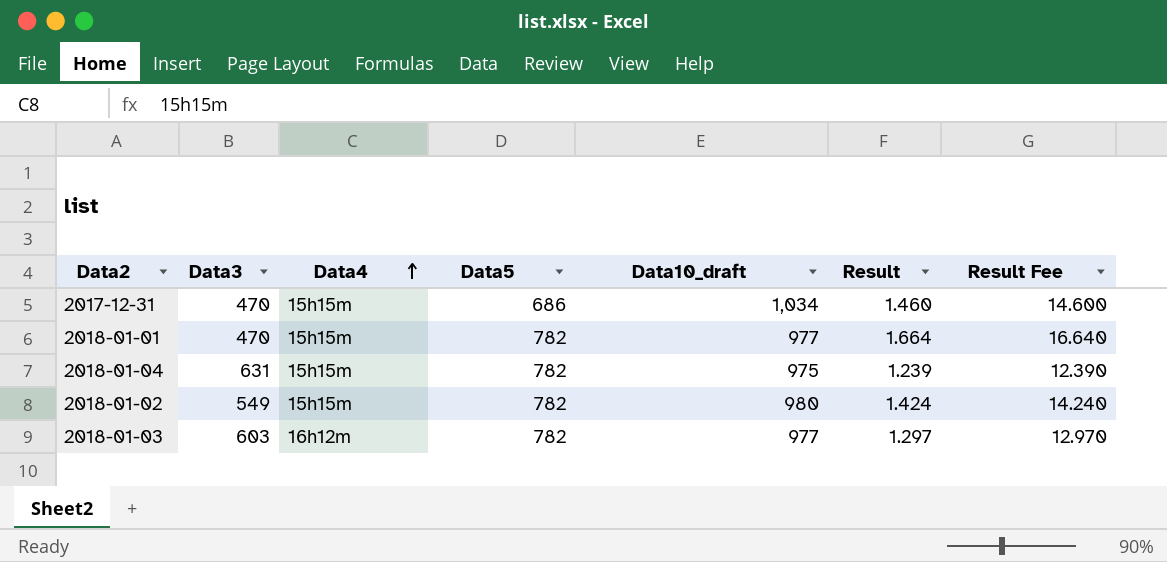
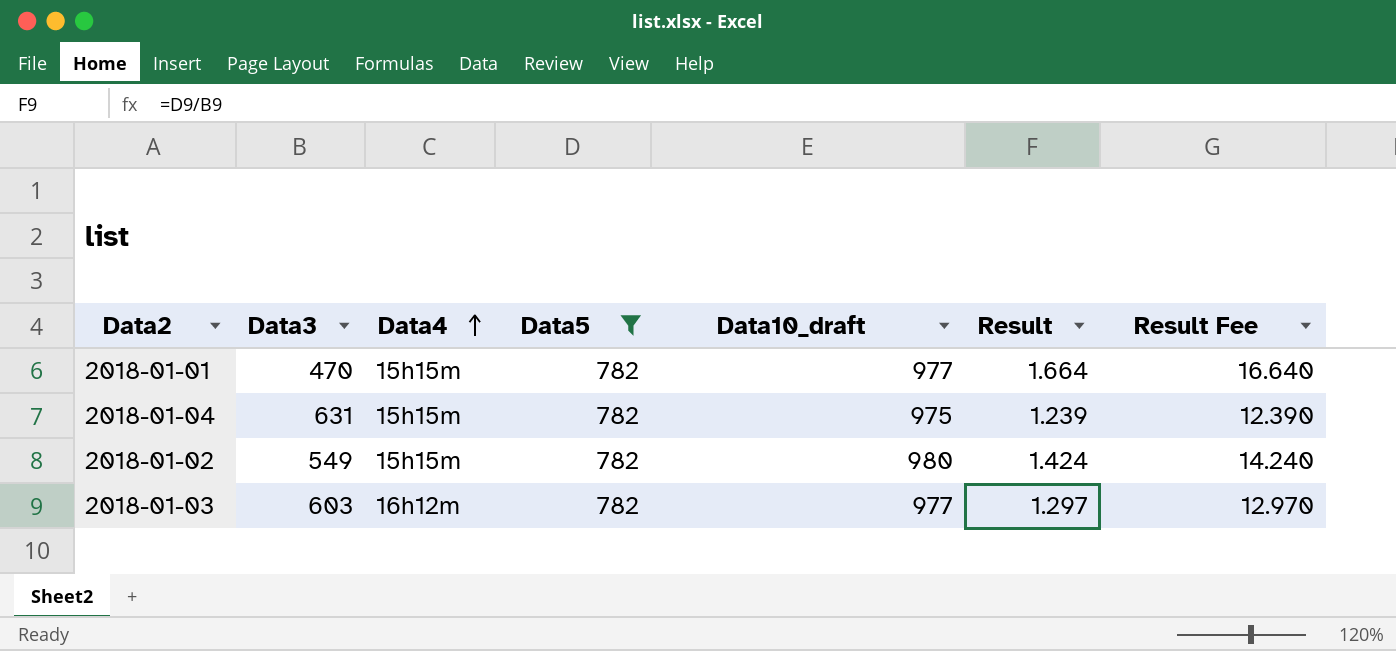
filter: none -> Data5 = 782

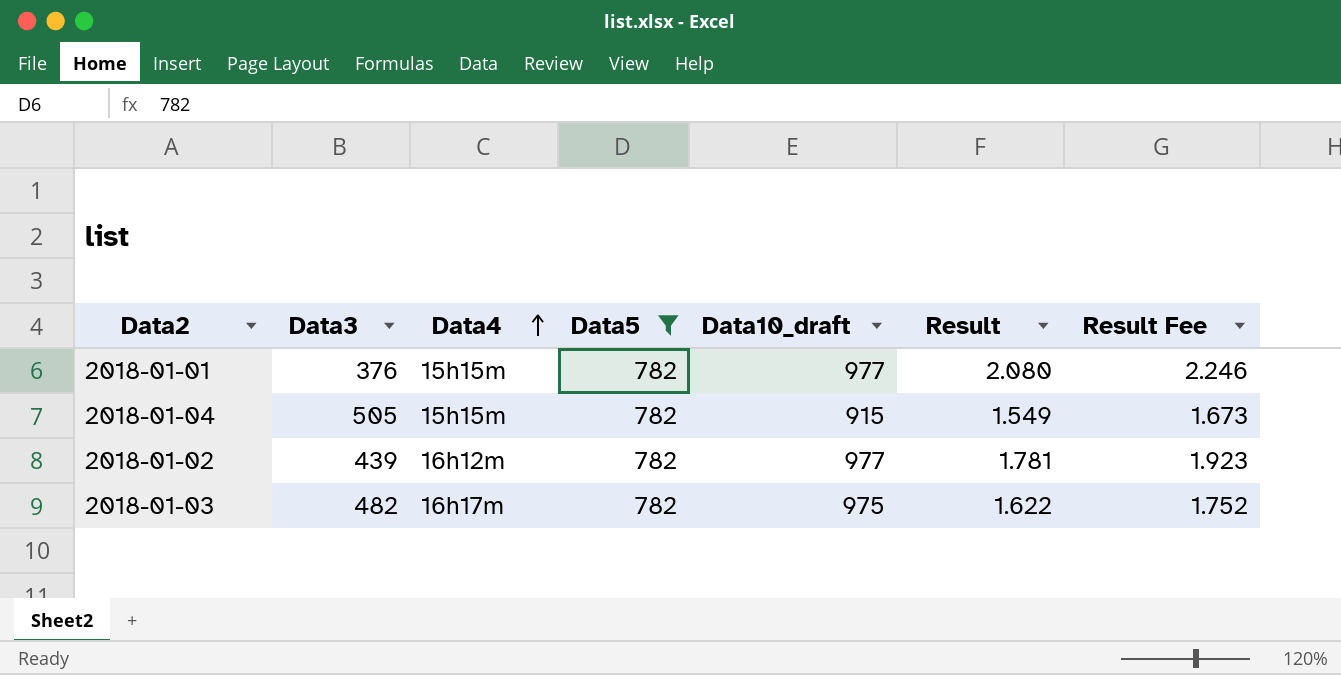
column Result Fee | formula: [Result] * 10 -> [Result] * 1.08
2018-01-01 | Data3: 470 -> 376
2018-01-01 | Result: 1.664 -> 2.080
2018-01-04 | Data3: 631 -> 505
2018-01-04 | Data10_draft: 975 -> 915
2018-01-04 | Result: 1.239 -> 1.549
2018-01-02 | Data3: 549 -> 439
2018-01-02 | Data4: 15h15m -> 16h12m
2018-01-02 | Data10_draft: 980 -> 977
2018-01-02 | Result: 1.424 -> 1.781
2018-01-03 | Data3: 603 -> 482
2018-01-03 | Data4: 16h12m -> 16h17m
2018-01-03 | Data10_draft: 977 -> 975
2018-01-03 | Result: 1.297 -> 1.622

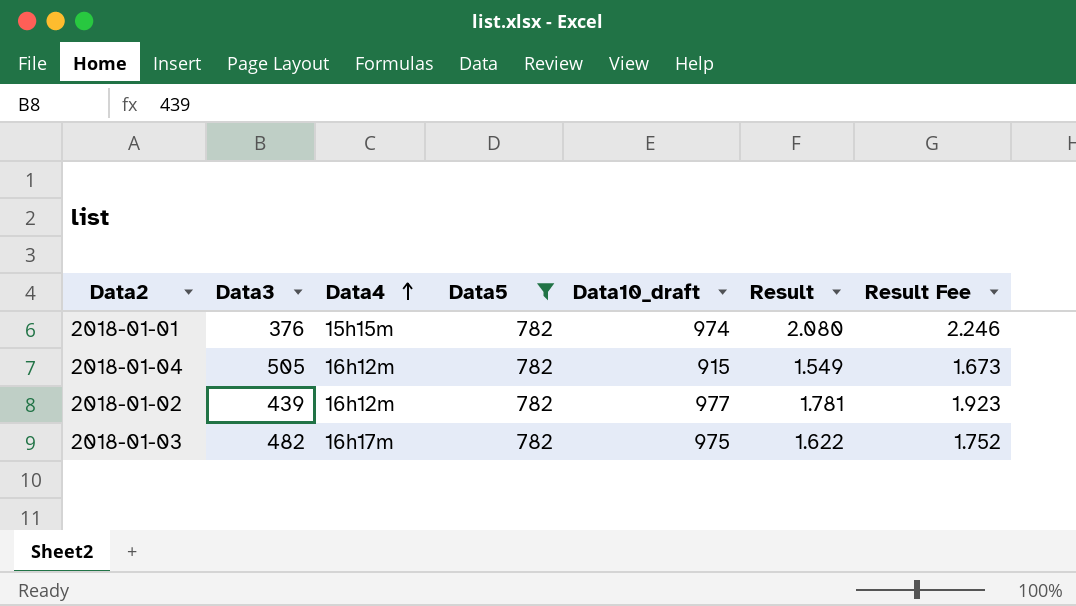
2018-01-01 | Data10_draft: 977 -> 974
2018-01-04 | Data4: 15h15m -> 16h12m

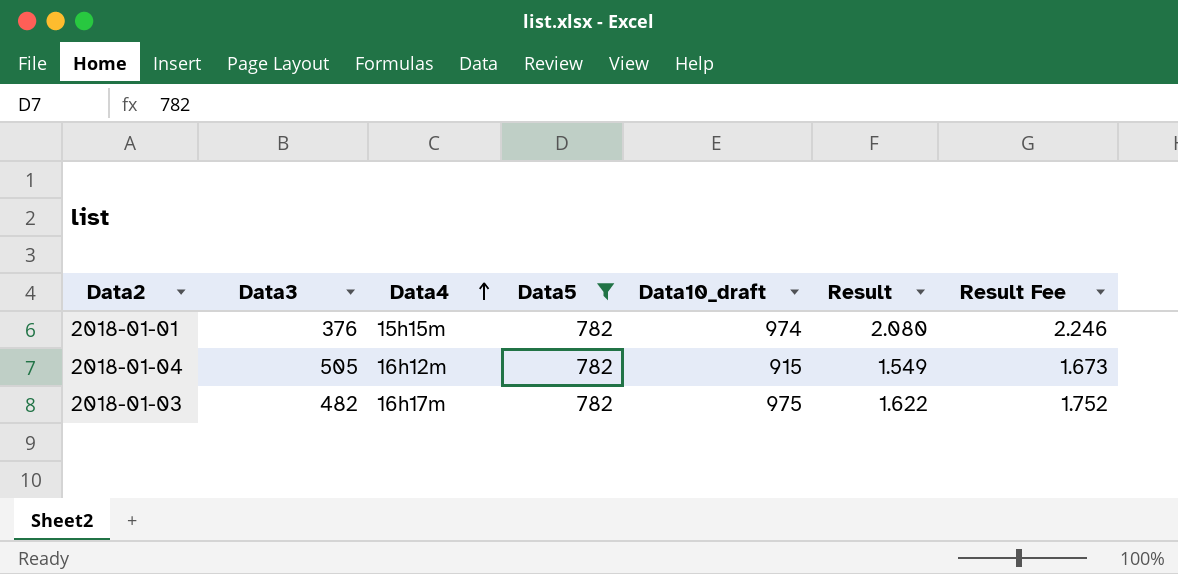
row 2018-01-02: 439 | 16h12m | 782 | 977 | 1.781 | 1.923 -> none

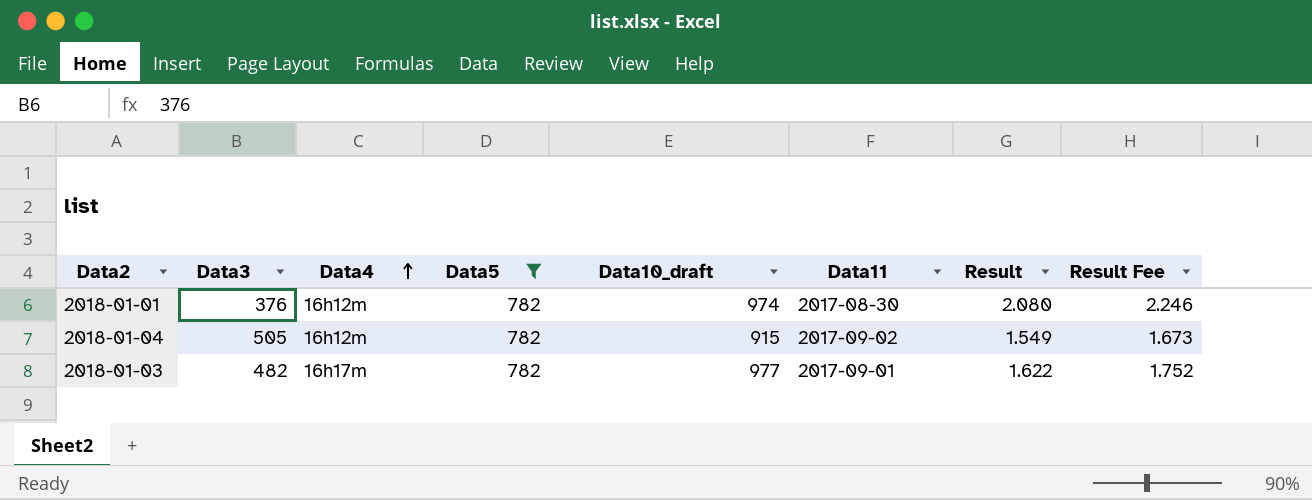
column Data11 | position: none -> 6
2018-01-01 | Data4: 15h15m -> 16h12m
2018-01-03 | Data10_draft: 975 -> 977

